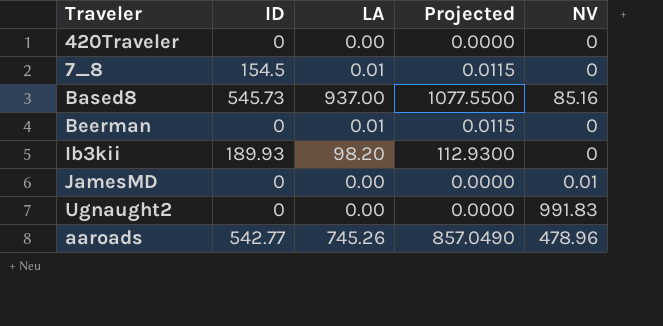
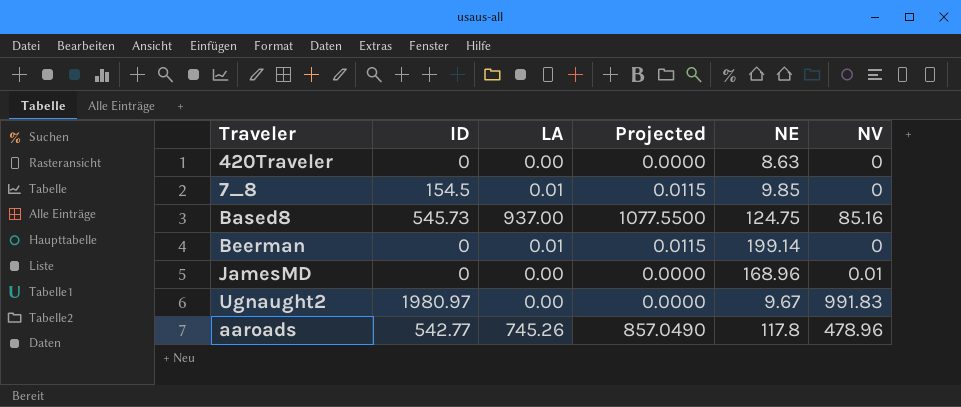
column NE | position: none -> 5
row Ib3kii: 189.93 | 98.20 | 112.9300 | 0 -> none
Ugnaught2 | ID: 0 -> 1980.97

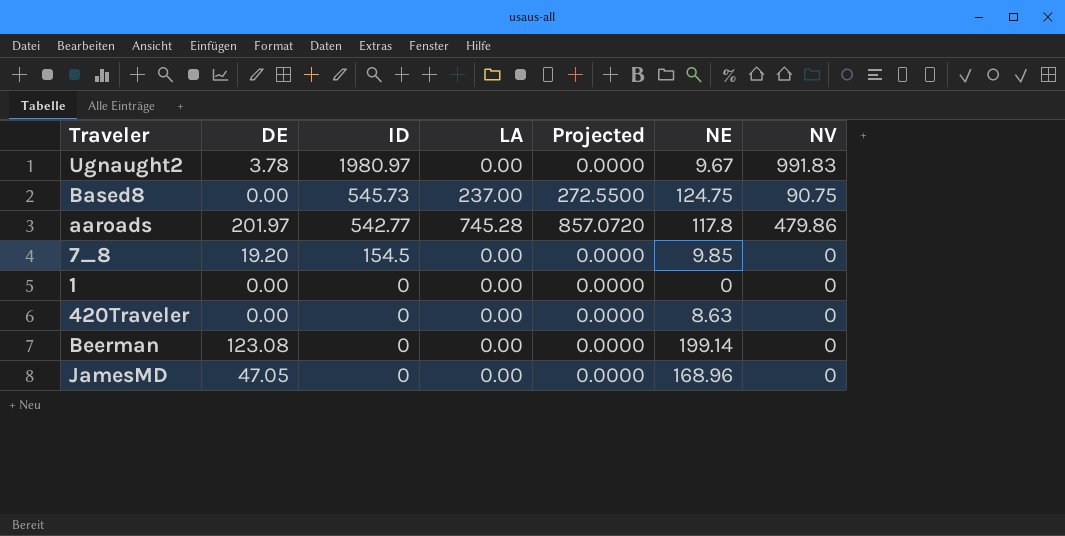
row order: none -> ID descending
column DE | position: none -> 2
Based8 | LA: 937.00 -> 237.00
Based8 | Projected: 1077.5500 -> 272.5500
Based8 | NV: 85.16 -> 90.75
aaroads | LA: 745.26 -> 745.28
aaroads | Projected: 857.0490 -> 857.0720
aaroads | NV: 478.96 -> 479.86
7_8 | LA: 0.01 -> 0.00
7_8 | Projected: 0.0115 -> 0.0000
row 1: none -> 0.00 | 0 | 0.00 | 0.0000 | 0 | 0
Beerman | LA: 0.01 -> 0.00
Beerman | Projected: 0.0115 -> 0.0000
JamesMD | NV: 0.01 -> 0

